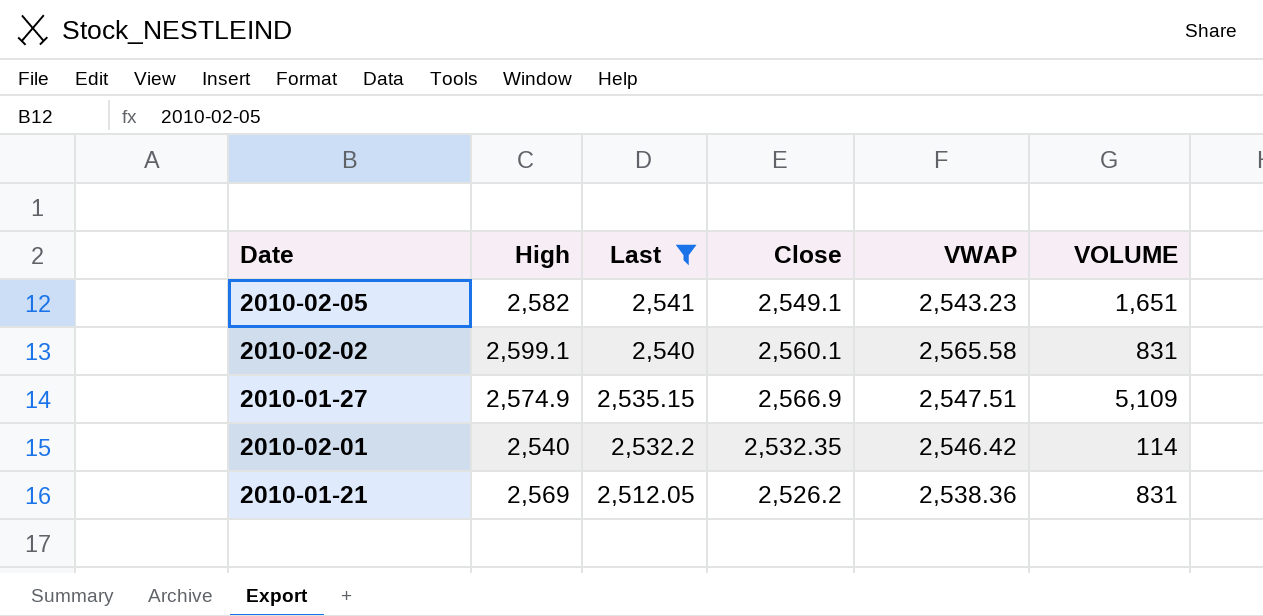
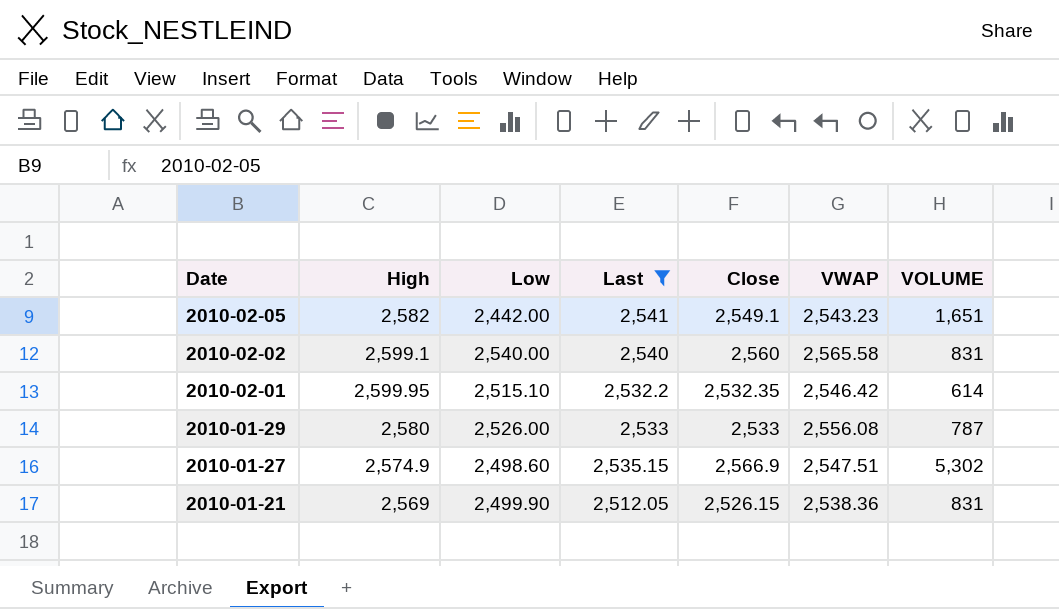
row order: Last descending -> Date descending
column Low | position: none -> 3
2010-02-02 | Close: 2,560.1 -> 2,560
2010-02-01 | High: 2,540 -> 2,599.95
2010-02-01 | VOLUME: 114 -> 614
row 2010-01-29: none -> 2,580 | 2,526.00 | 2,533 | 2,533 | 2,556.08 | 787
2010-01-27 | VOLUME: 5,109 -> 5,302
2010-01-21 | Close: 2,526.2 -> 2,526.15

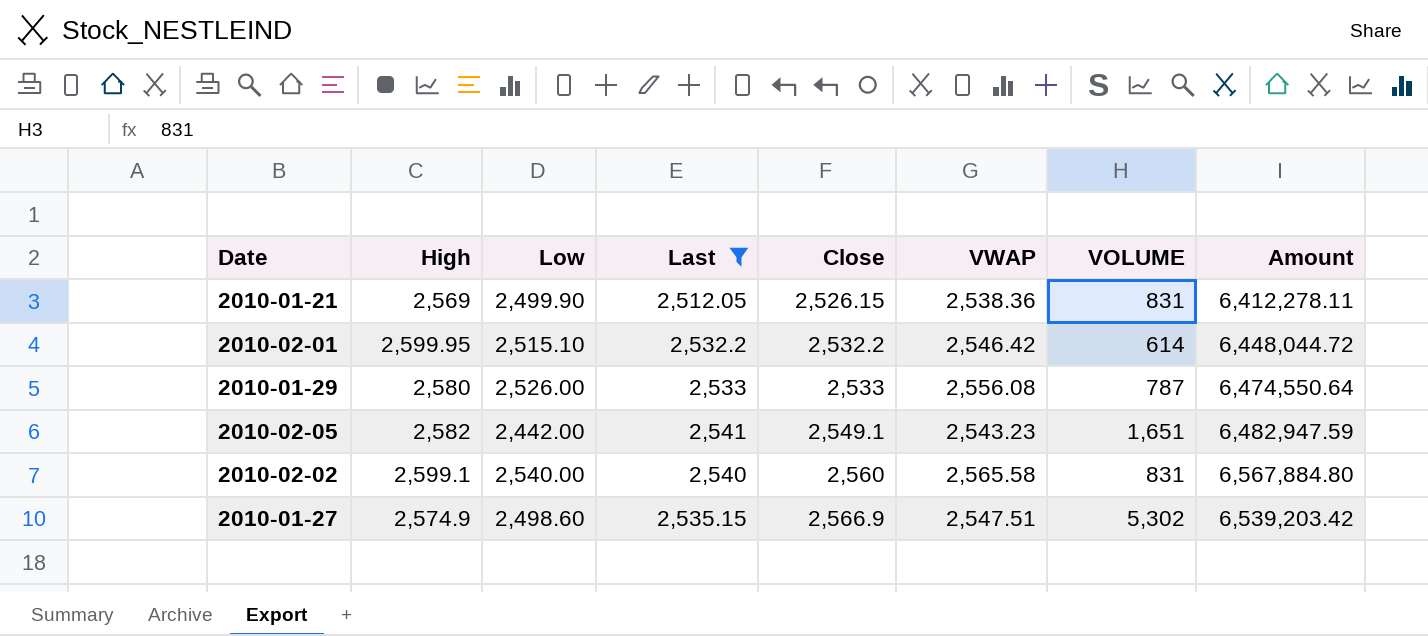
row order: Date descending -> Close ascending
column Amount | formula: none -> [Close] * [VWAP]
2010-02-01 | Close: 2,532.35 -> 2,532.2

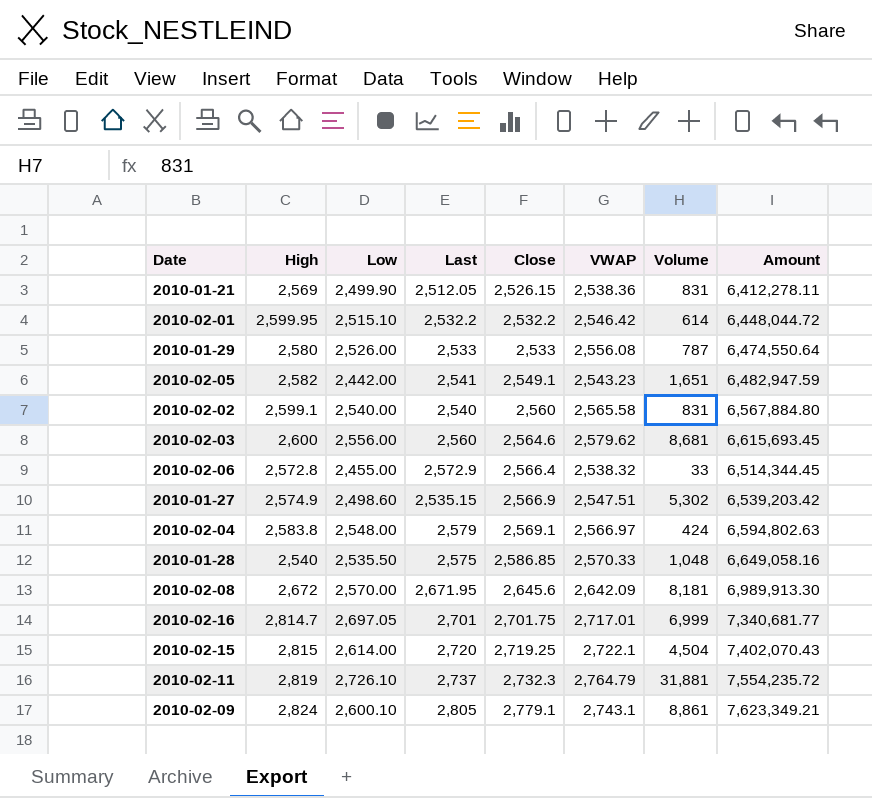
filter: Last <= 2,541 -> none
column name: VOLUME -> Volume

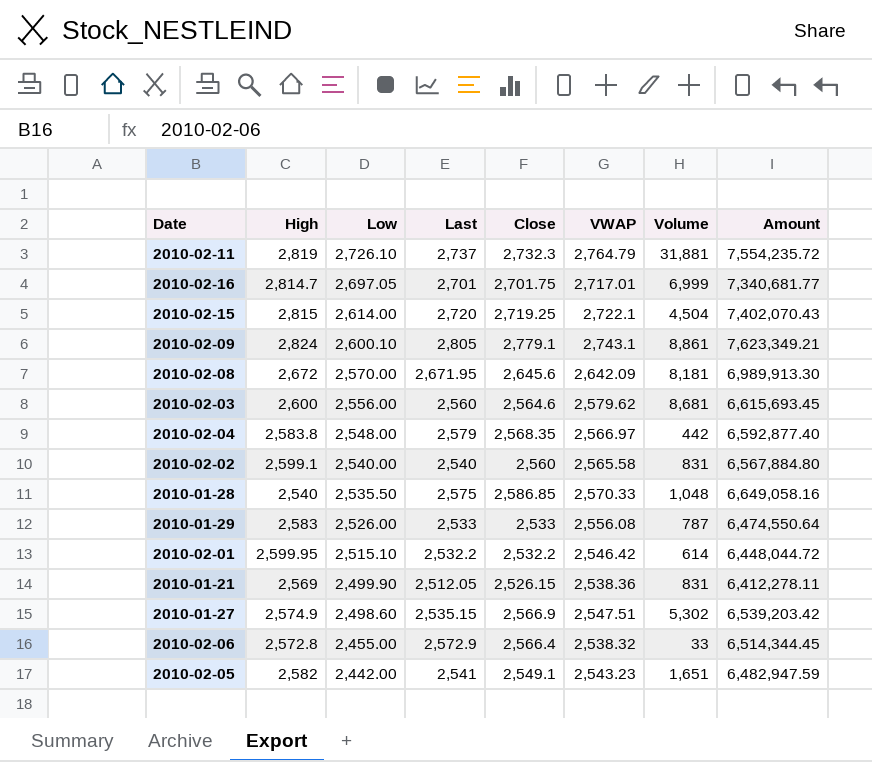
row order: Close ascending -> Low descending
2010-02-04 | Close: 2,569.1 -> 2,568.35
2010-02-04 | Volume: 424 -> 442
2010-02-04 | Amount: 6,594,802.63 -> 6,592,877.40
2010-01-29 | High: 2,580 -> 2,583

